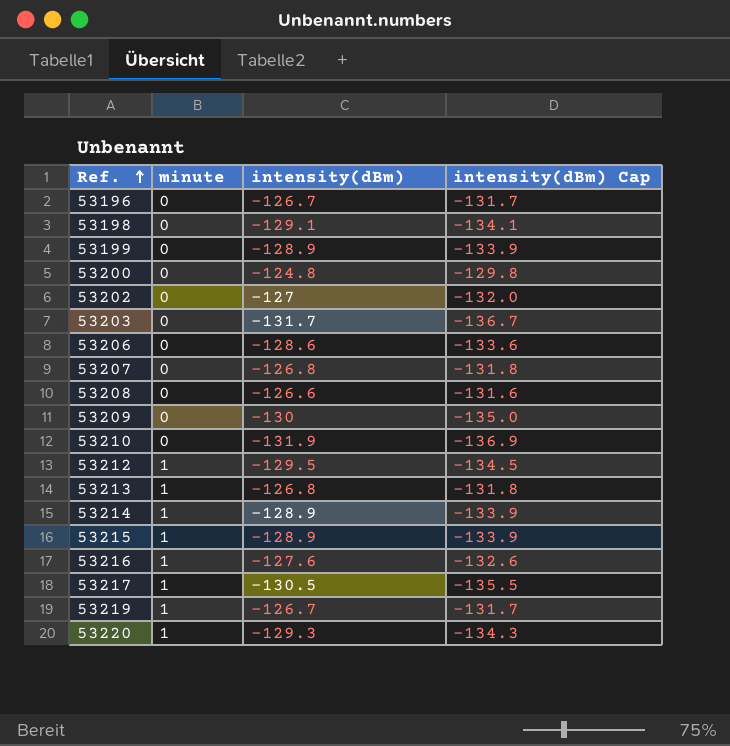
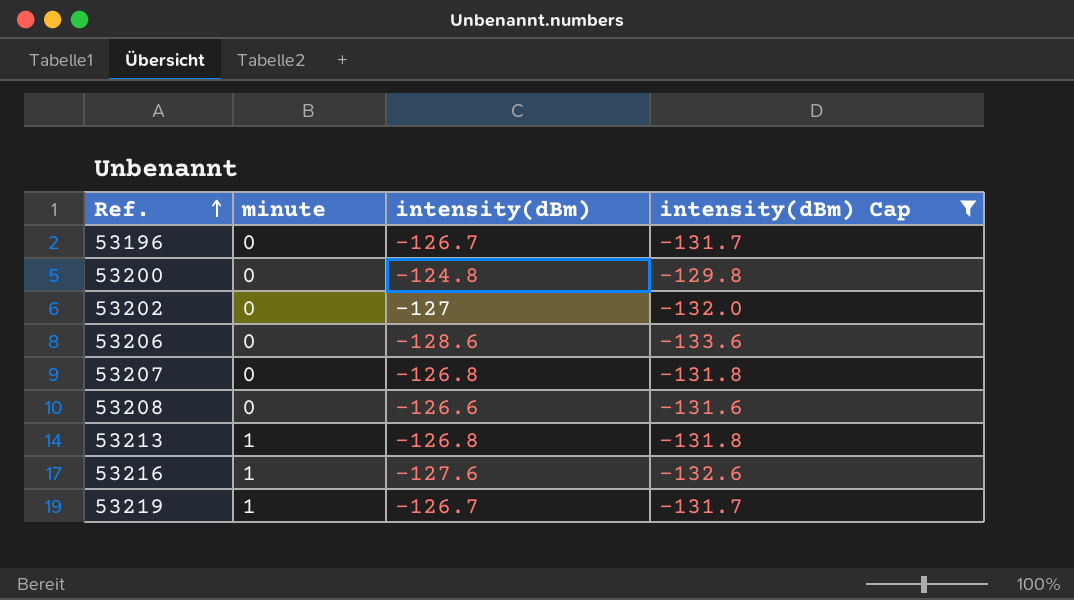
filter: none -> intensity(dBm) Cap >= -133.6

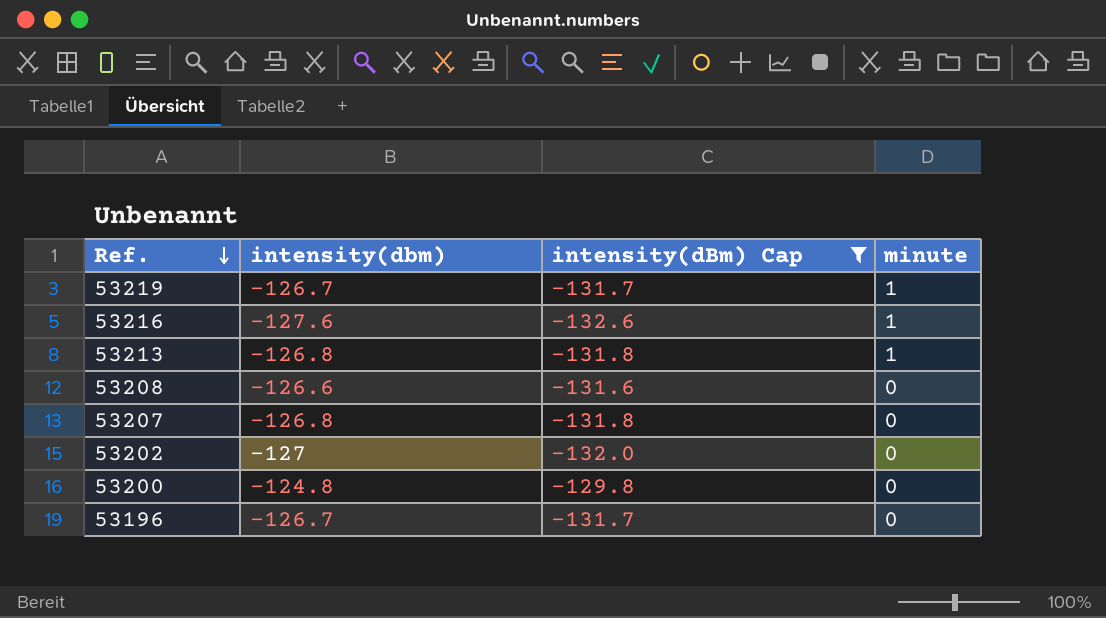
row order: Ref. ascending -> Ref. descending
column name: intensity(dBm) -> intensity(dbm)
column minute | position: 2 -> 4
row 53206: 0 | -128.6 | -133.6 -> none

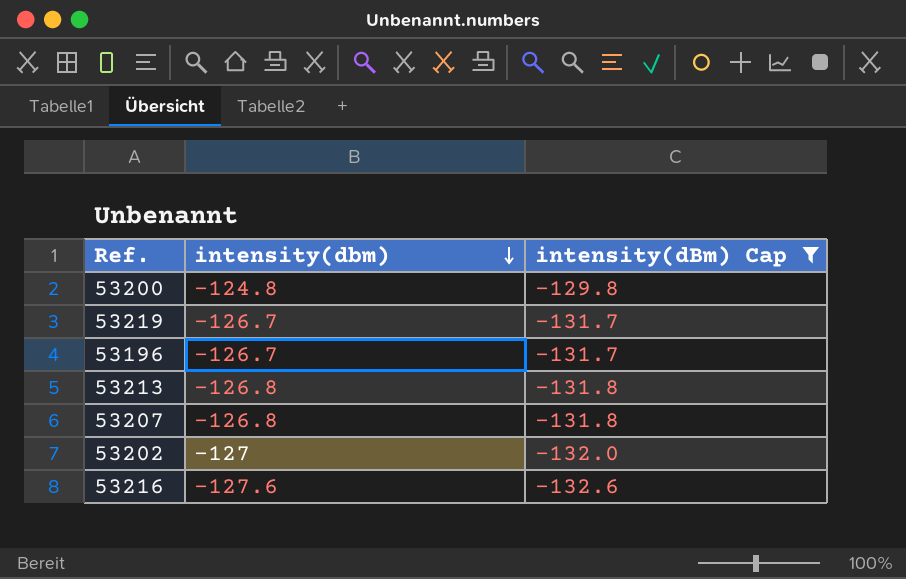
row order: Ref. descending -> intensity(dbm) descending
column minute | position: 4 -> none
row 53208: -126.6 | -131.6 | 0 -> none

